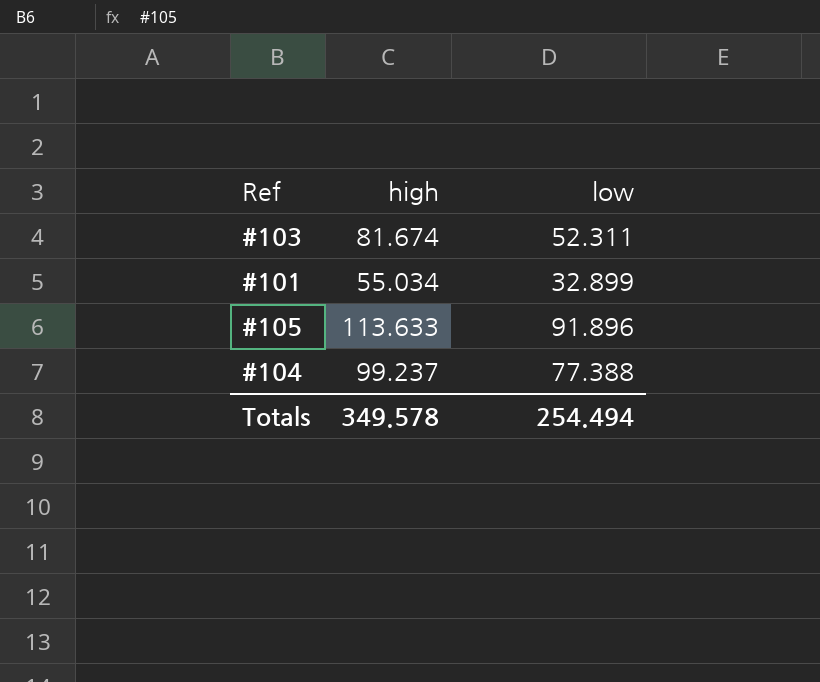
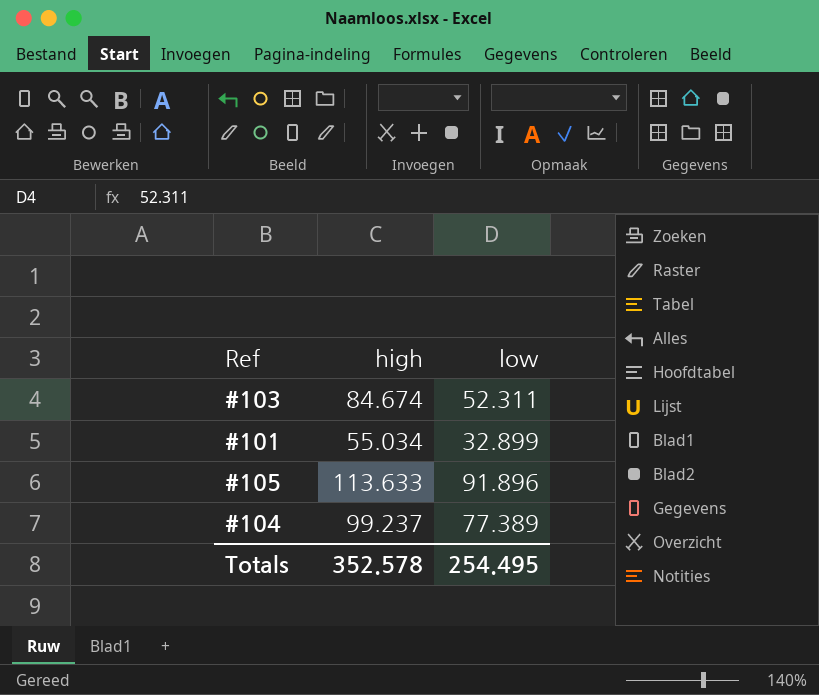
#103 | high: 81.674 -> 84.674
#104 | low: 77.388 -> 77.389
Totals | high: 349.578 -> 352.578
Totals | low: 254.494 -> 254.495

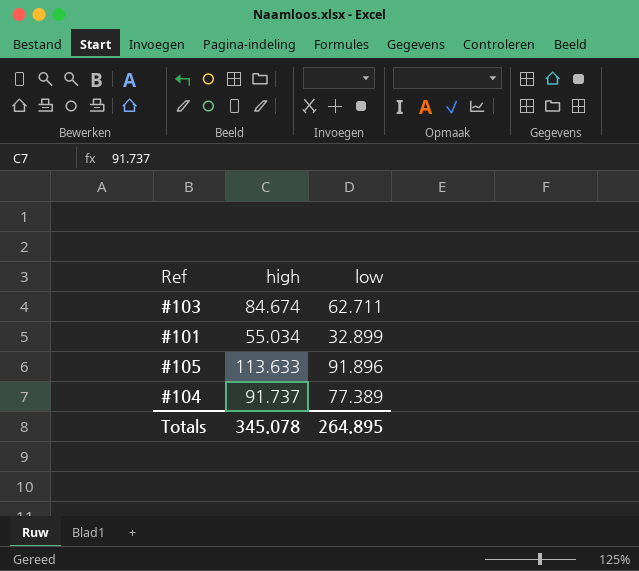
#103 | low: 52.311 -> 62.711
#104 | high: 99.237 -> 91.737
Totals | high: 352.578 -> 345.078
Totals | low: 254.495 -> 264.895

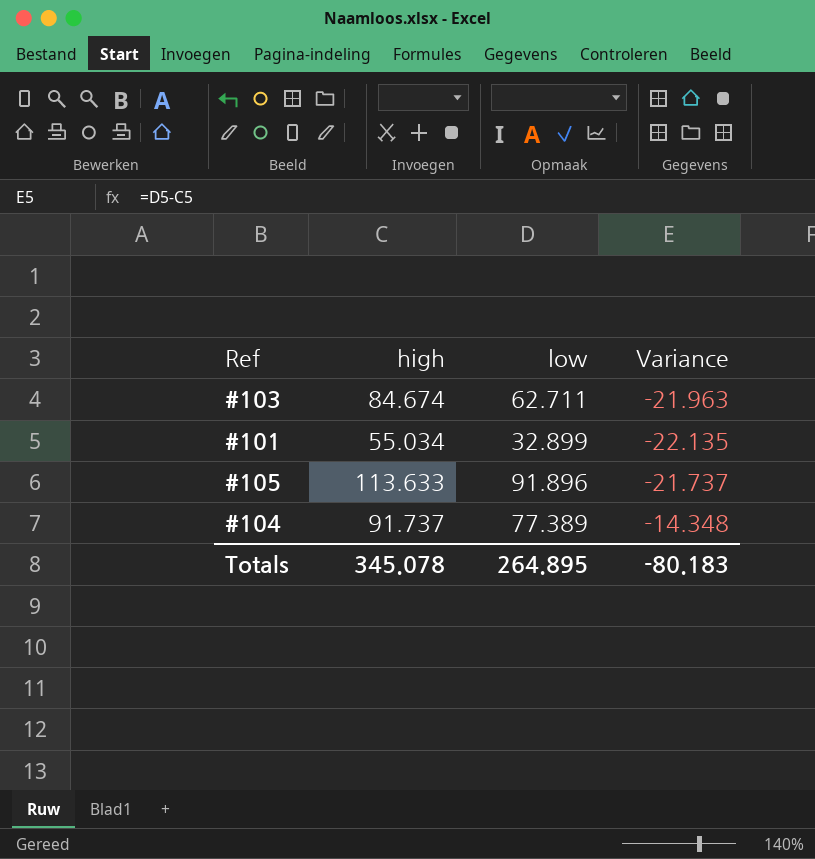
column Variance | formula: none -> [low] - [high]

